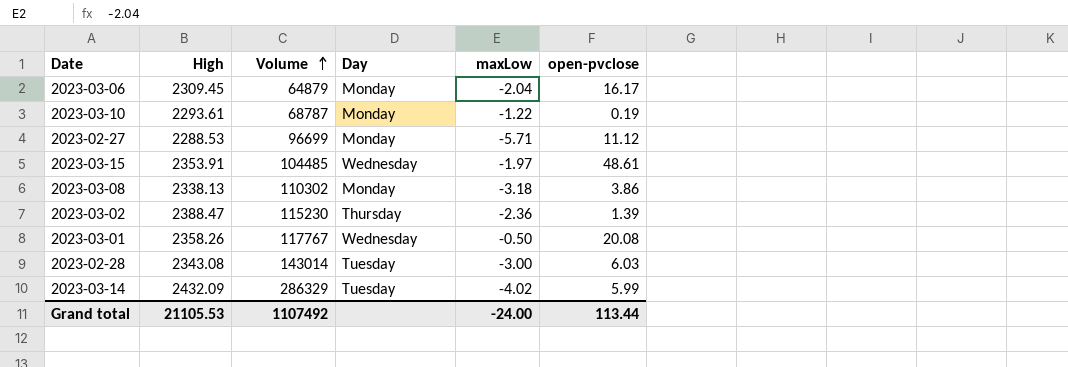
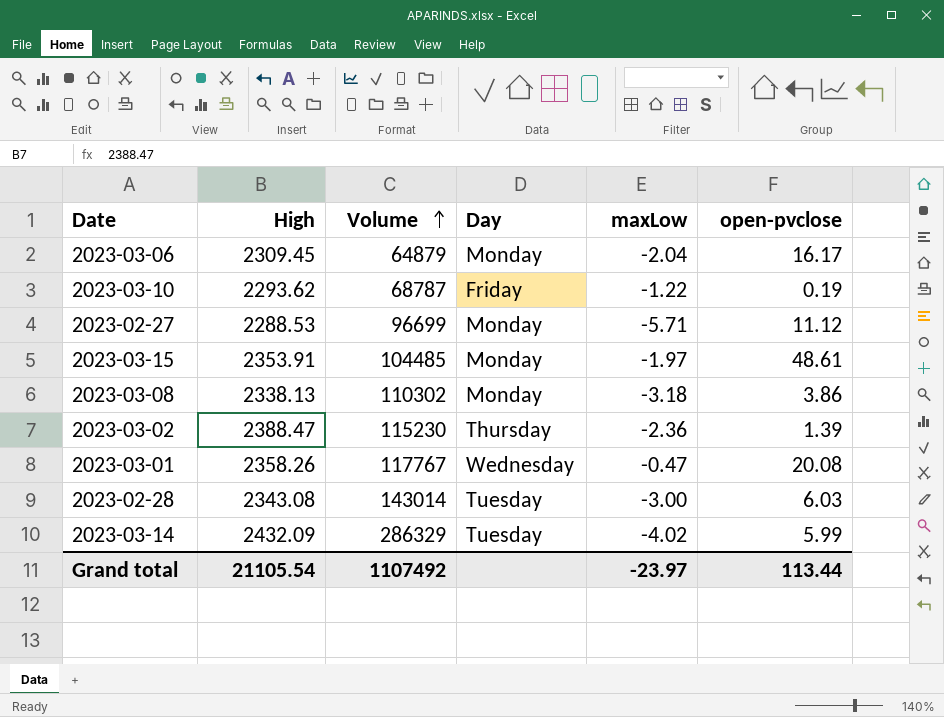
2023-03-10 | High: 2293.61 -> 2293.62
2023-03-10 | Day: Monday -> Friday
2023-03-15 | Day: Wednesday -> Monday
2023-03-01 | maxLow: -0.50 -> -0.47
Grand total | High: 21105.53 -> 21105.54
Grand total | maxLow: -24.00 -> -23.97

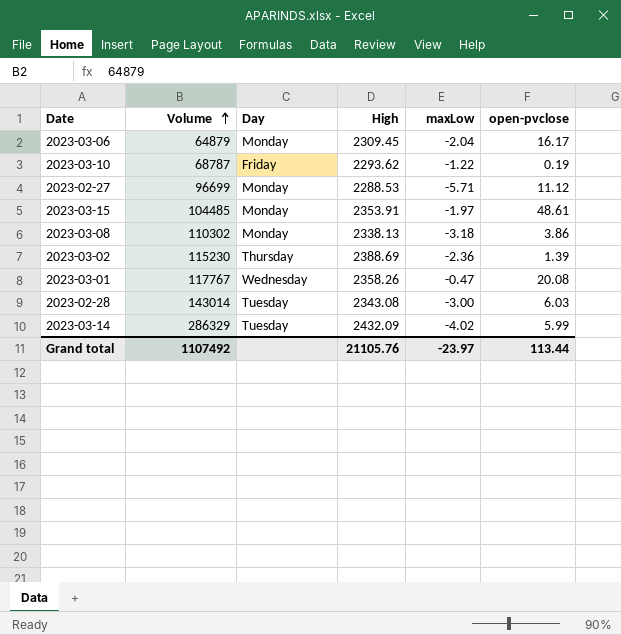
column High | position: 2 -> 4
2023-03-02 | High: 2388.47 -> 2388.69
Grand total | High: 21105.54 -> 21105.76

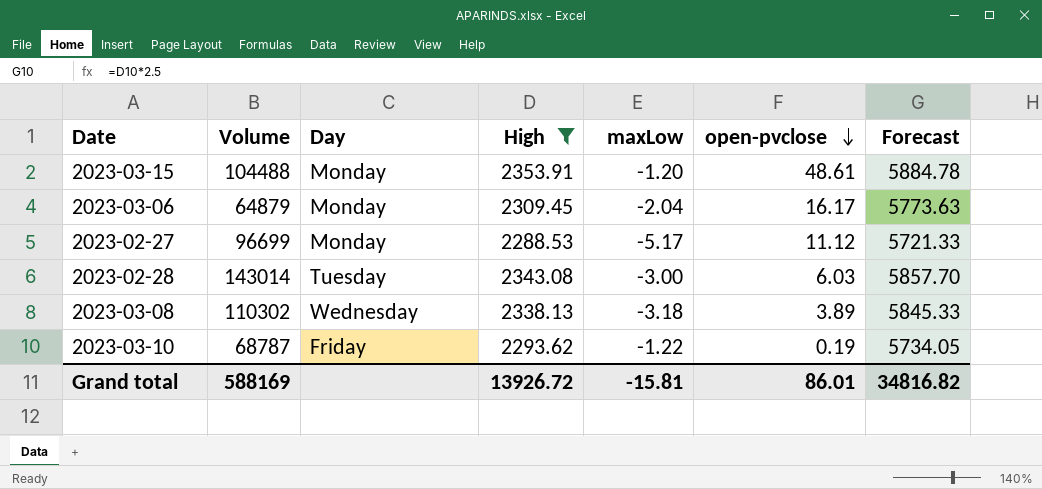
filter: none -> High <= 2353.91
row order: Volume ascending -> open-pvclose descending
column Forecast | formula: none -> [High] * 2.5
2023-03-15 | Volume: 104485 -> 104488
2023-03-15 | maxLow: -1.97 -> -1.20
2023-02-27 | maxLow: -5.71 -> -5.17
2023-03-08 | Day: Monday -> Wednesday
2023-03-08 | open-pvclose: 3.86 -> 3.89
Grand total | Volume: 1107492 -> 588169
Grand total | High: 21105.76 -> 13926.72
Grand total | maxLow: -23.97 -> -15.81
Grand total | open-pvclose: 113.44 -> 86.01

